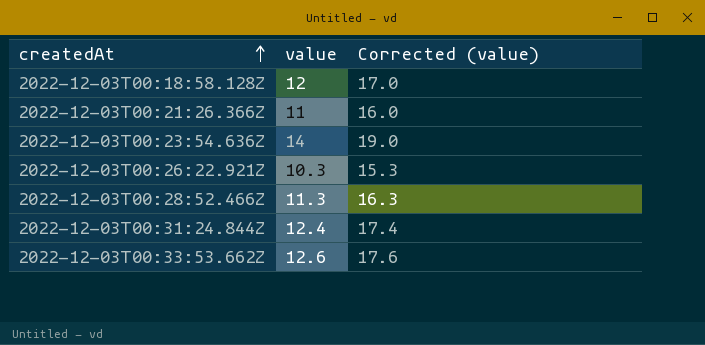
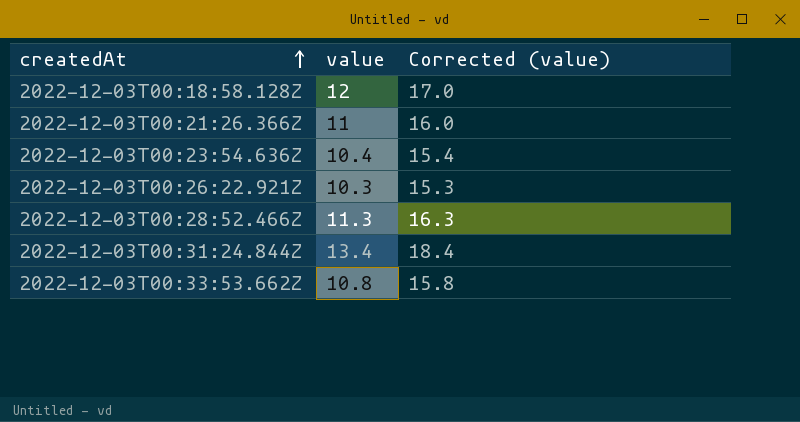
2022-12-03T00:23:54.636Z | value: 14 -> 10.4
2022-12-03T00:23:54.636Z | Corrected (value): 19.0 -> 15.4
2022-12-03T00:31:24.844Z | value: 12.4 -> 13.4
2022-12-03T00:31:24.844Z | Corrected (value): 17.4 -> 18.4
2022-12-03T00:33:53.662Z | value: 12.6 -> 10.8
2022-12-03T00:33:53.662Z | Corrected (value): 17.6 -> 15.8

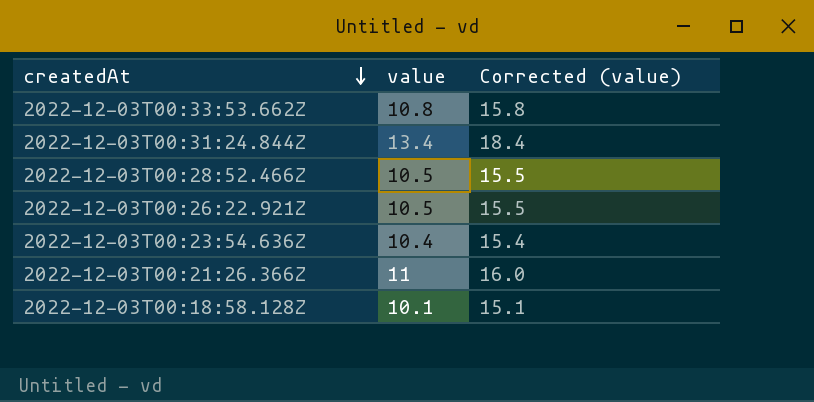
row order: createdAt ascending -> createdAt descending
2022-12-03T00:28:52.466Z | value: 11.3 -> 10.5
2022-12-03T00:28:52.466Z | Corrected (value): 16.3 -> 15.5
2022-12-03T00:26:22.921Z | value: 10.3 -> 10.5
2022-12-03T00:26:22.921Z | Corrected (value): 15.3 -> 15.5
2022-12-03T00:18:58.128Z | value: 12 -> 10.1
2022-12-03T00:18:58.128Z | Corrected (value): 17.0 -> 15.1

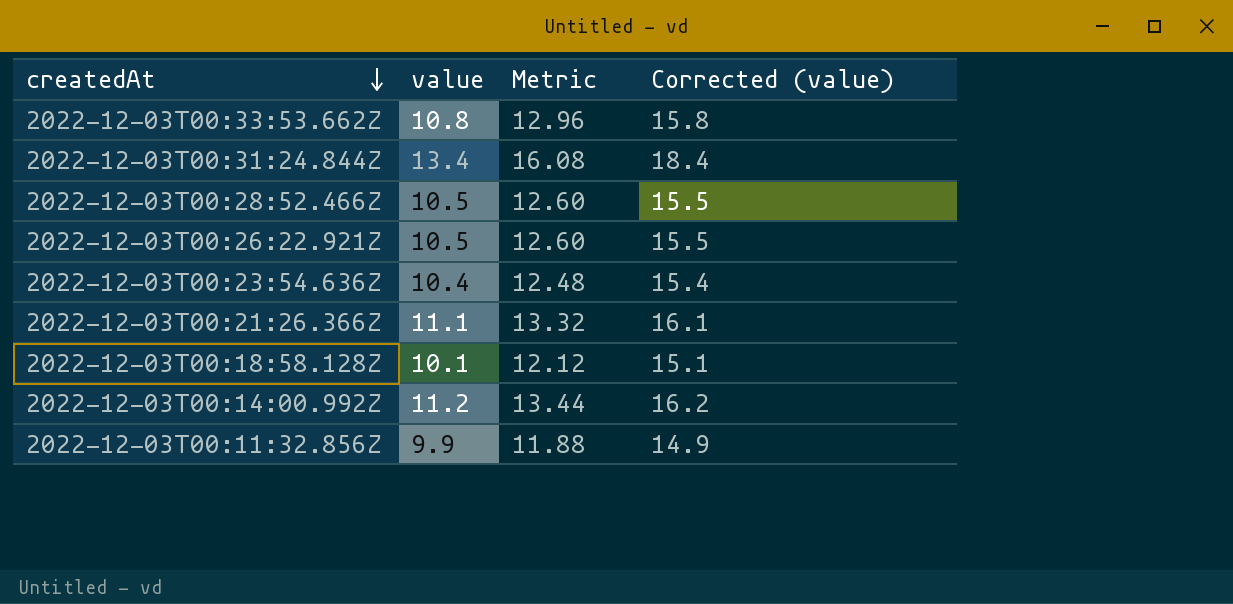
column Metric | formula: none -> [value] * 1.2
2022-12-03T00:21:26.366Z | value: 11 -> 11.1
2022-12-03T00:21:26.366Z | Corrected (value): 16.0 -> 16.1
row 2022-12-03T00:14:00.992Z: none -> 11.2 | 13.44 | 16.2
row 2022-12-03T00:11:32.856Z: none -> 9.9 | 11.88 | 14.9

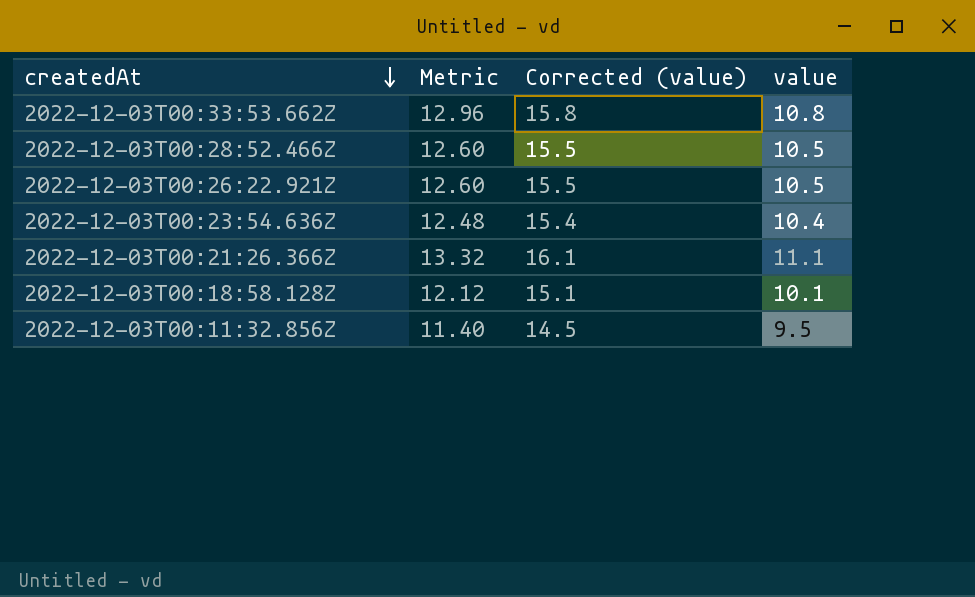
column value | position: 2 -> 4
row 2022-12-03T00:31:24.844Z: 13.4 | 16.08 | 18.4 -> none
row 2022-12-03T00:14:00.992Z: 11.2 | 13.44 | 16.2 -> none
2022-12-03T00:11:32.856Z | Metric: 11.88 -> 11.40
2022-12-03T00:11:32.856Z | Corrected (value): 14.9 -> 14.5
2022-12-03T00:11:32.856Z | value: 9.9 -> 9.5

